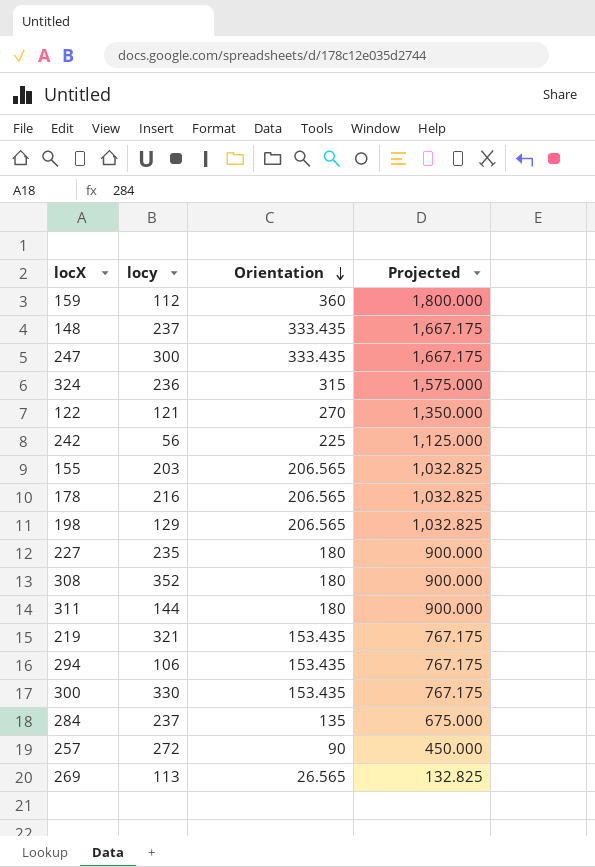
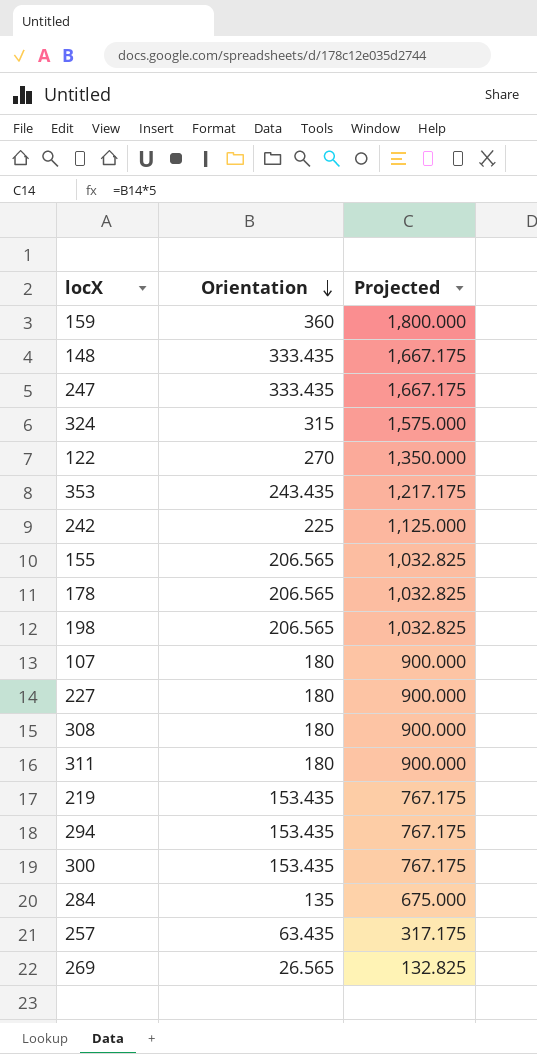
column locy | position: 2 -> none
row 353: none -> 243.435 | 1,217.175
row 107: none -> 180 | 900.000
257 | Orientation: 90 -> 63.435
257 | Projected: 450.000 -> 317.175

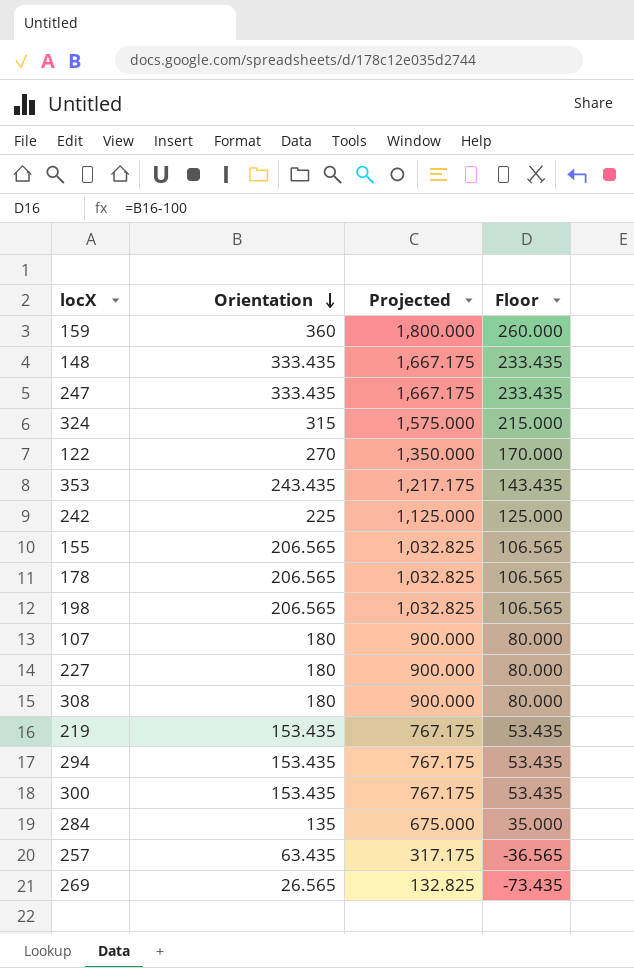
column Floor | formula: none -> [Orientation] - 100
row 311: 180 | 900.000 -> none

